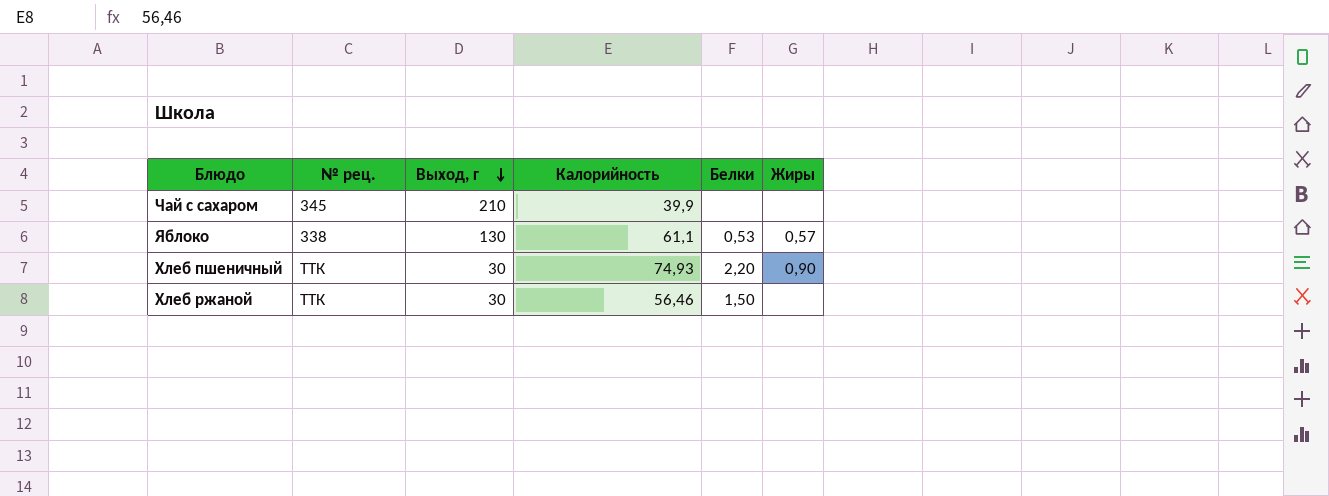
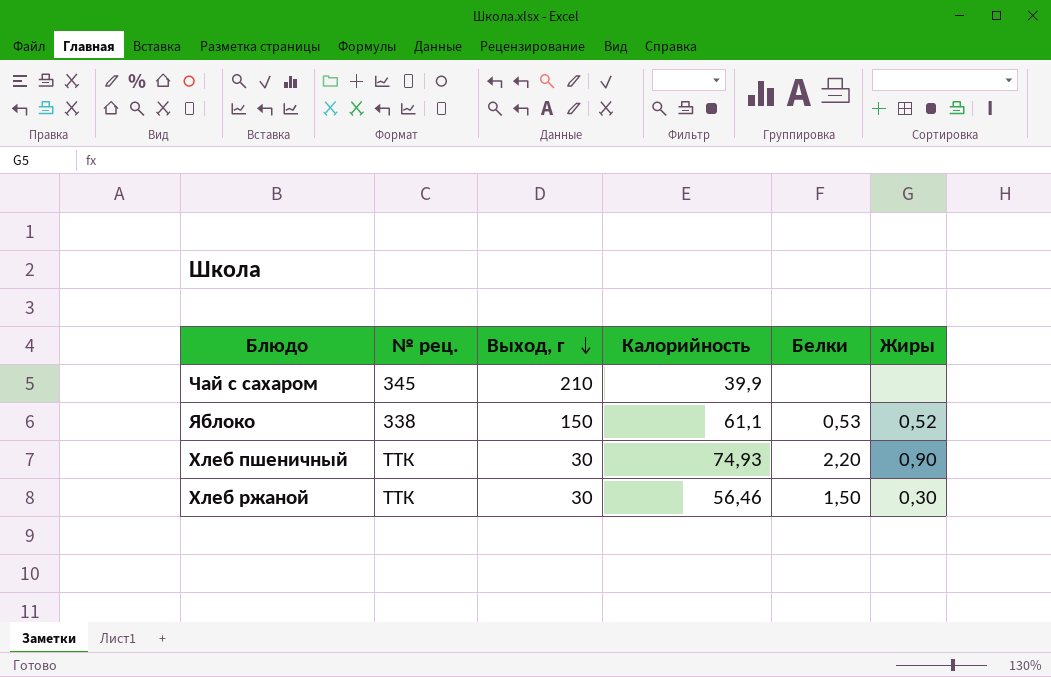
Яблоко | Выход, г: 130 -> 150
Яблоко | Жиры: 0,57 -> 0,52
Хлеб ржаной | Жиры: none -> 0,30

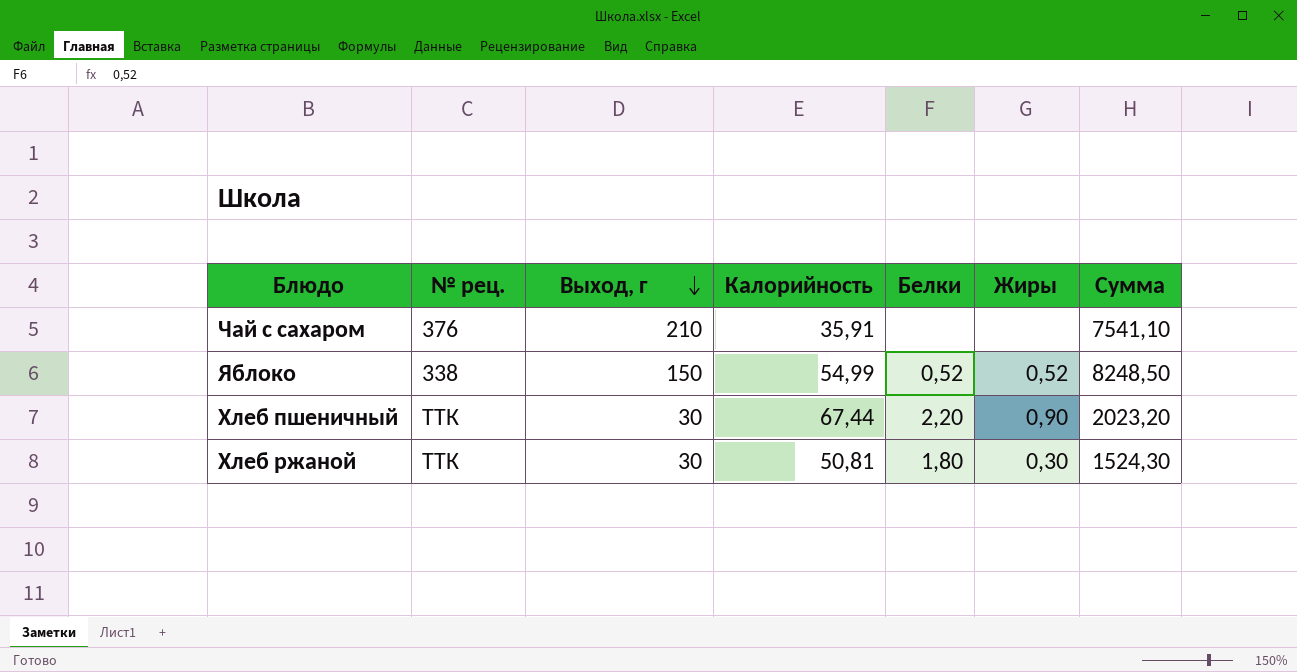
column Сумма | formula: none -> [Выход, г] * [Калорийность]
Чай с сахаром | № рец.: 345 -> 376
Чай с сахаром | Калорийность: 39,9 -> 35,91
Яблоко | Калорийность: 61,1 -> 54,99
Яблоко | Белки: 0,53 -> 0,52
Хлеб пшеничный | Калорийность: 74,93 -> 67,44
Хлеб ржаной | Калорийность: 56,46 -> 50,81
Хлеб ржаной | Белки: 1,50 -> 1,80

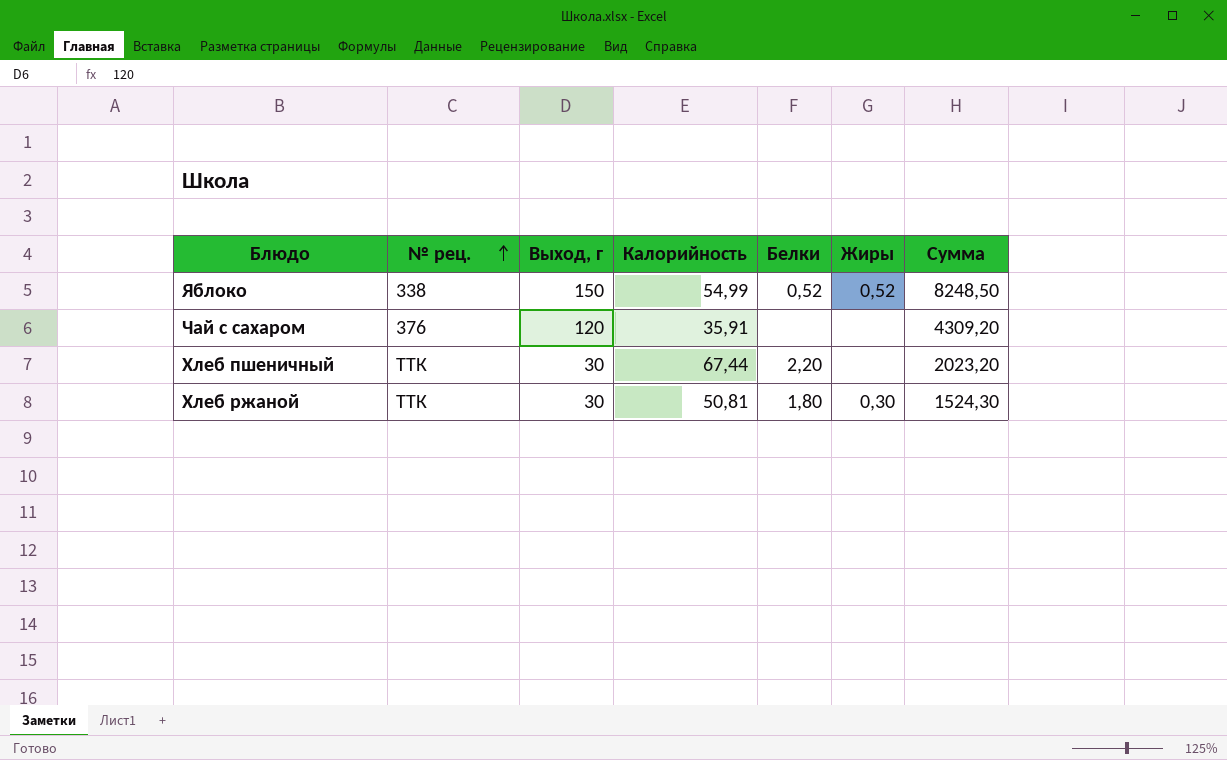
row order: Выход, г descending -> № рец. ascending
Чай с сахаром | Выход, г: 210 -> 120
Чай с сахаром | Сумма: 7541,10 -> 4309,20
Хлеб пшеничный | Жиры: 0,90 -> none

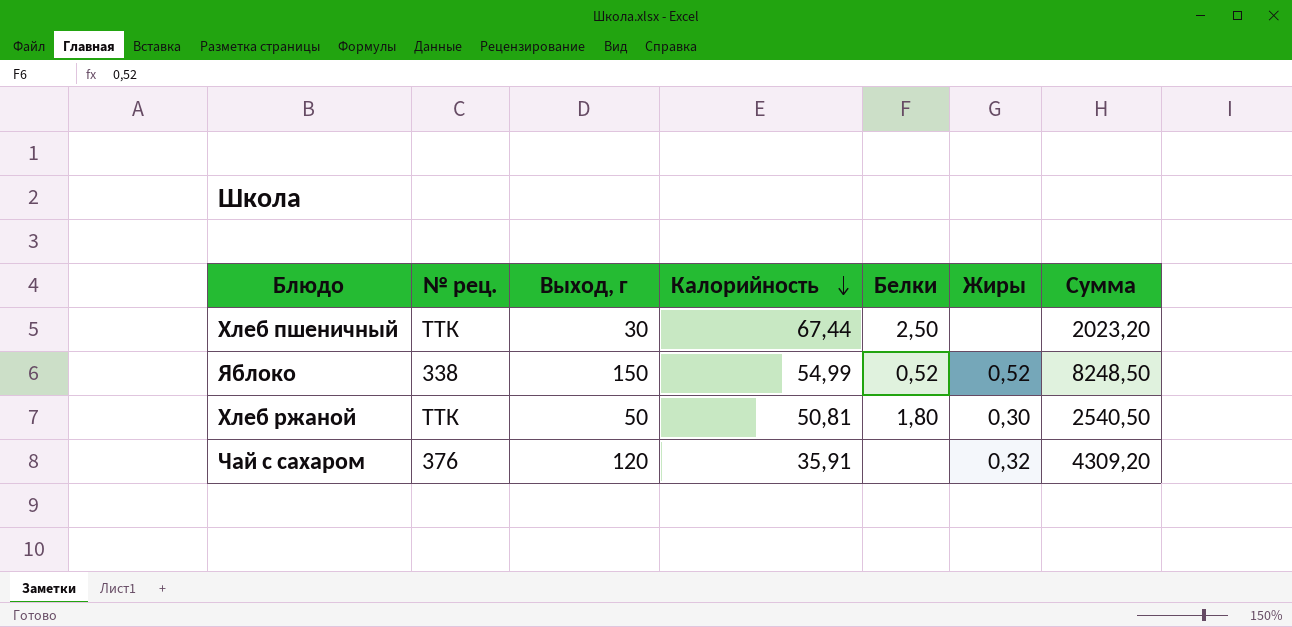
row order: № рец. ascending -> Калорийность descending
Хлеб пшеничный | Белки: 2,20 -> 2,50
Хлеб ржаной | Выход, г: 30 -> 50
Хлеб ржаной | Сумма: 1524,30 -> 2540,50
Чай с сахаром | Жиры: none -> 0,32

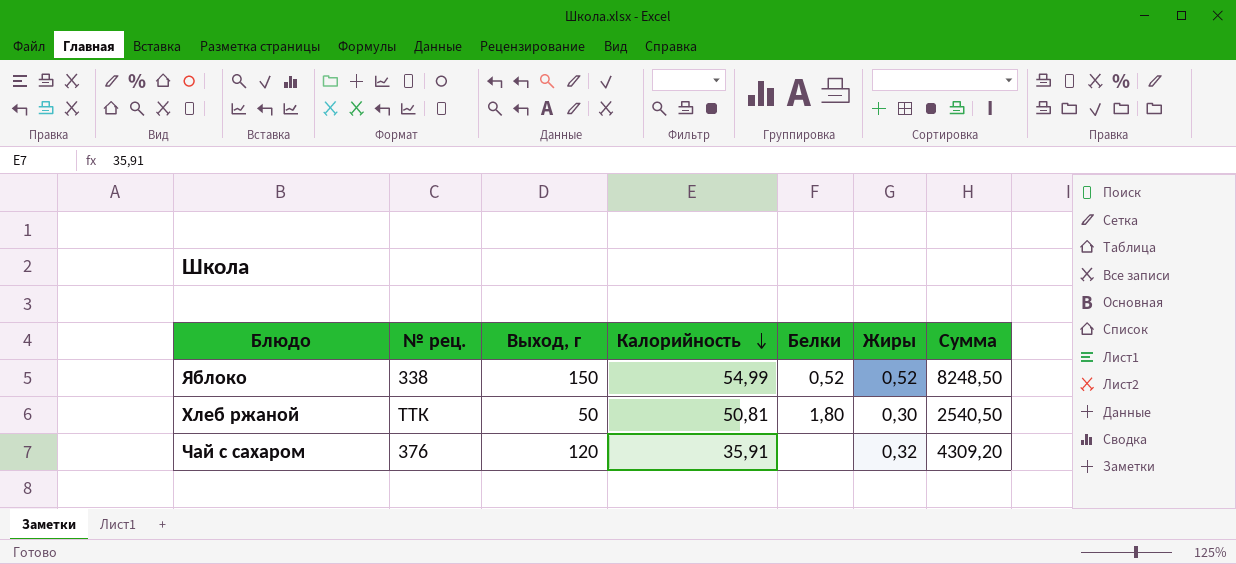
row Хлеб пшеничный: ТТК | 30 | 67,44 | 2,50 | none | 2023,20 -> none

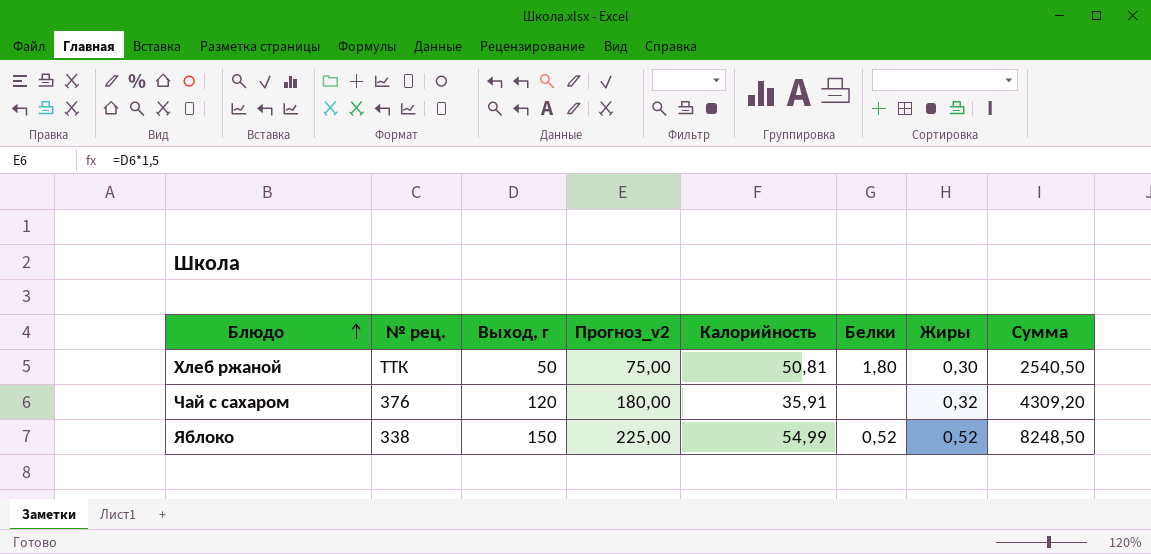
row order: Калорийность descending -> Блюдо ascending
column Прогноз_v2 | formula: none -> [Выход, г] * 1,5

